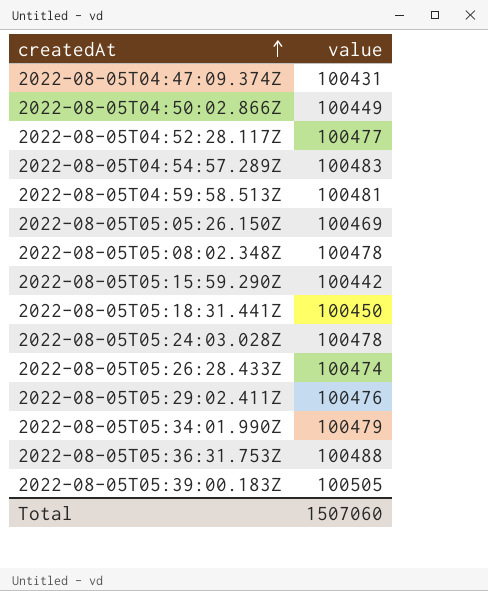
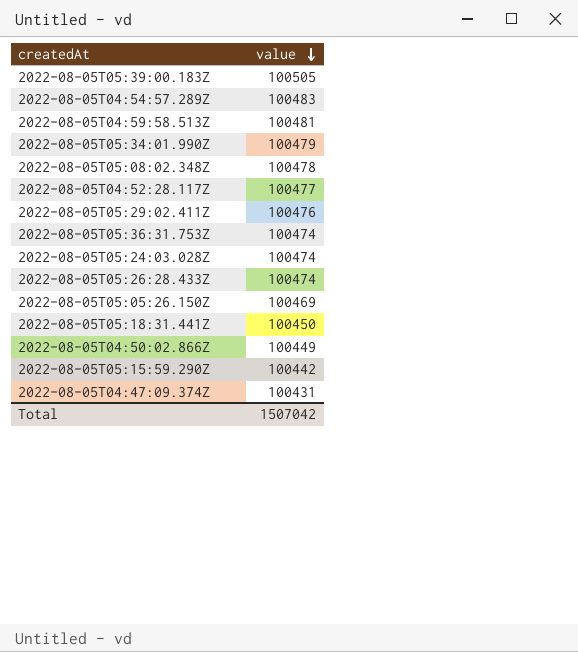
row order: createdAt ascending -> value descending
2022-08-05T05:36:31.753Z | value: 100488 -> 100474
2022-08-05T05:24:03.028Z | value: 100478 -> 100474
Total | value: 1507060 -> 1507042

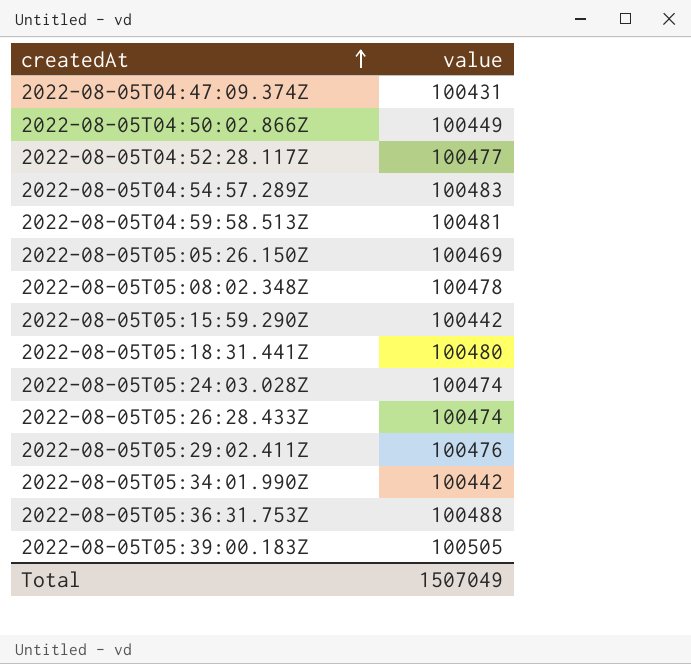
row order: value descending -> createdAt ascending
2022-08-05T05:18:31.441Z | value: 100450 -> 100480
2022-08-05T05:34:01.990Z | value: 100479 -> 100442
2022-08-05T05:36:31.753Z | value: 100474 -> 100488
Total | value: 1507042 -> 1507049

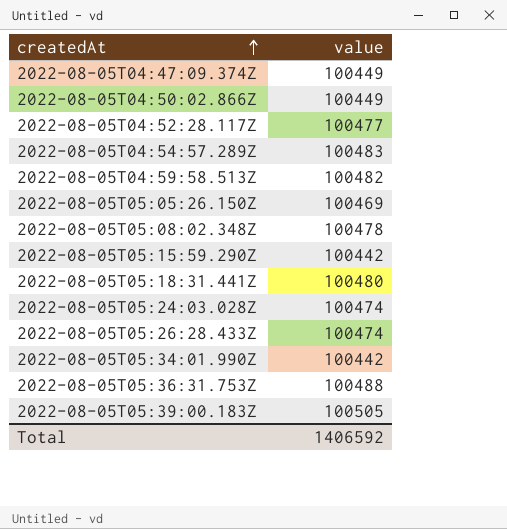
row 2022-08-05T05:29:02.411Z: 100476 -> none
2022-08-05T04:47:09.374Z | value: 100431 -> 100449
2022-08-05T04:59:58.513Z | value: 100481 -> 100482
Total | value: 1507049 -> 1406592

